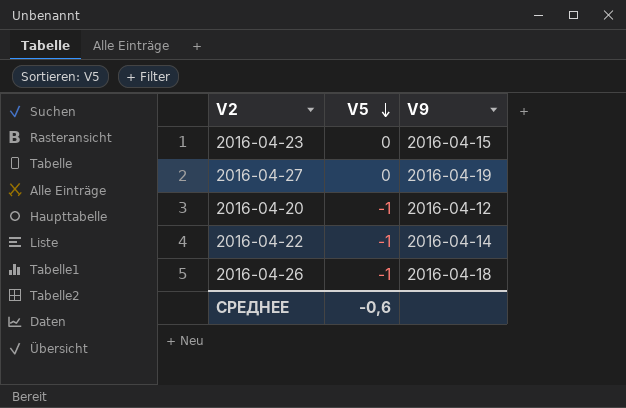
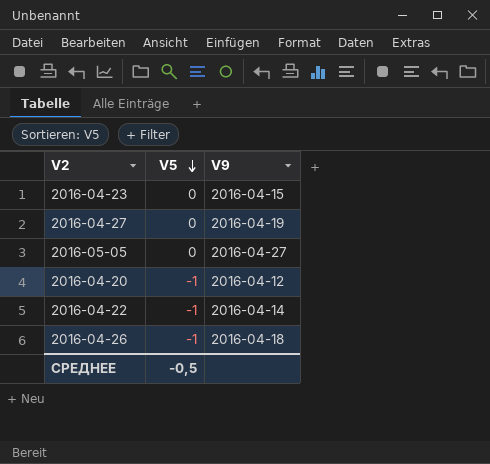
row 2016-05-05: none -> 0 | 2016-04-27
СРЕДНЕЕ | V5: -0,6 -> -0,5

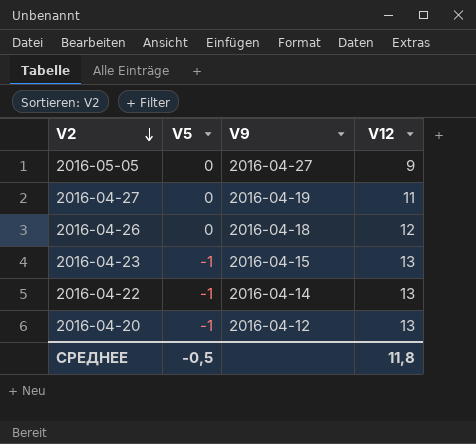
row order: V5 descending -> V2 descending
column V12 | position: none -> 4
2016-04-26 | V5: -1 -> 0
2016-04-23 | V5: 0 -> -1

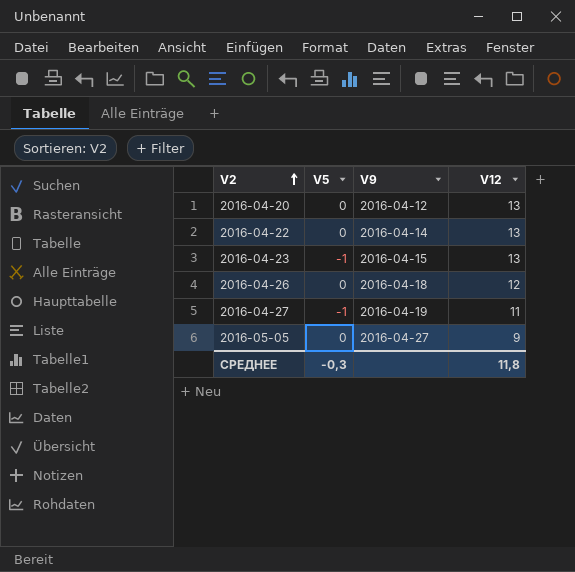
row order: V2 descending -> V2 ascending
2016-04-20 | V5: -1 -> 0
2016-04-22 | V5: -1 -> 0
2016-04-27 | V5: 0 -> -1
СРЕДНЕЕ | V5: -0,5 -> -0,3

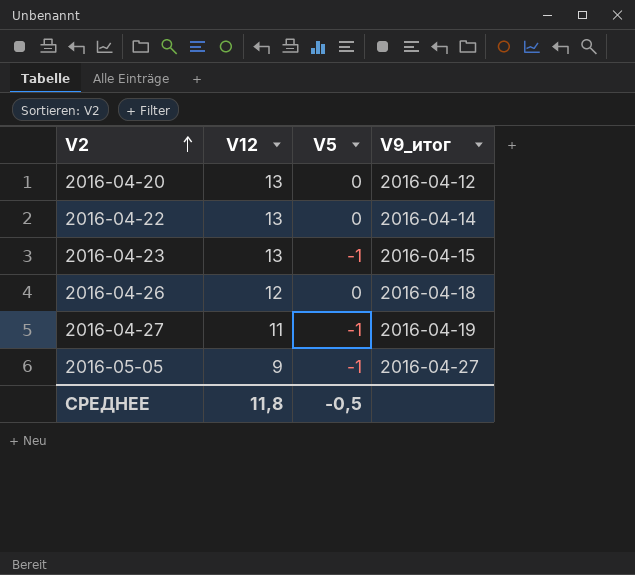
column V12 | position: 4 -> 2
column name: V9 -> V9_итог
2016-05-05 | V5: 0 -> -1
СРЕДНЕЕ | V5: -0,3 -> -0,5

